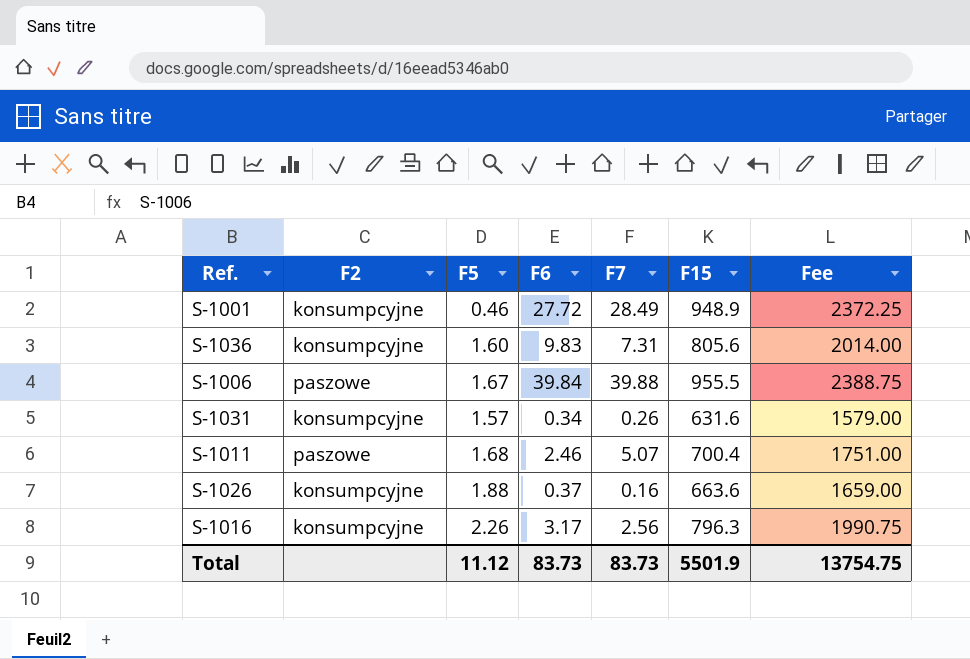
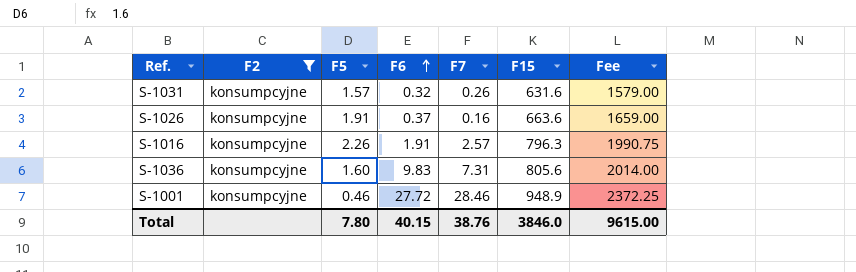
filter: none -> F2 = konsumpcyjne
row order: none -> F6 ascending
S-1031 | F6: 0.34 -> 0.32
S-1026 | F5: 1.88 -> 1.91
S-1016 | F6: 3.17 -> 1.91
S-1016 | F7: 2.56 -> 2.57
S-1001 | F7: 28.49 -> 28.46
Total | F5: 11.12 -> 7.80
Total | F6: 83.73 -> 40.15
Total | F7: 83.73 -> 38.76
Total | F15: 5501.9 -> 3846.0
Total | Fee: 13754.75 -> 9615.00

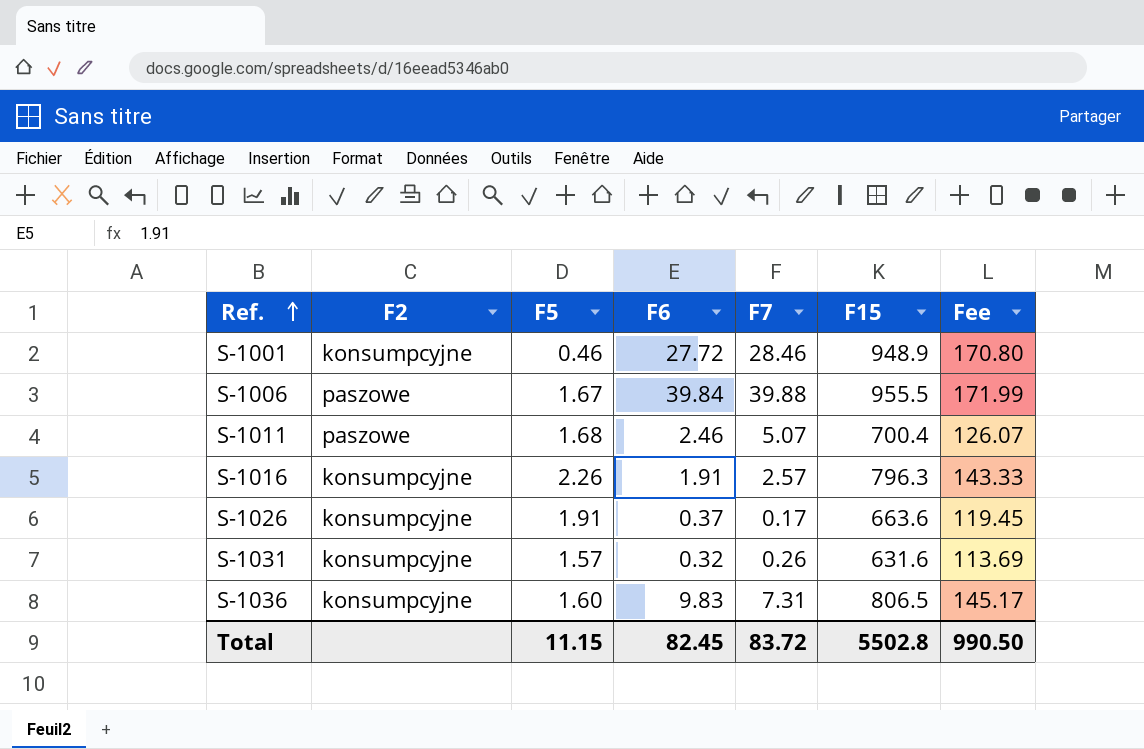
filter: F2 = konsumpcyjne -> none
row order: F6 ascending -> Ref. ascending
column Fee | formula: [F15] * 2.5 -> [F15] * 0.18
S-1026 | F7: 0.16 -> 0.17
S-1036 | F15: 805.6 -> 806.5
Total | F5: 7.80 -> 11.15
Total | F6: 40.15 -> 82.45
Total | F7: 38.76 -> 83.72
Total | F15: 3846.0 -> 5502.8
Total | Fee: 9615.00 -> 990.50

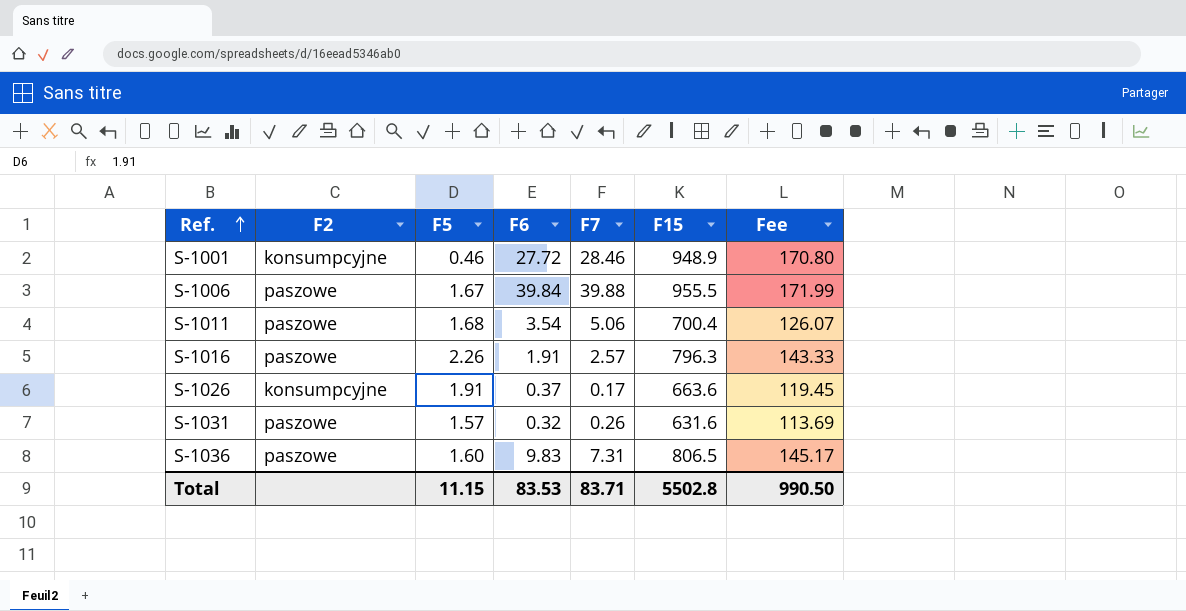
S-1011 | F6: 2.46 -> 3.54
S-1011 | F7: 5.07 -> 5.06
S-1016 | F2: konsumpcyjne -> paszowe
S-1031 | F2: konsumpcyjne -> paszowe
S-1036 | F2: konsumpcyjne -> paszowe
Total | F6: 82.45 -> 83.53
Total | F7: 83.72 -> 83.71

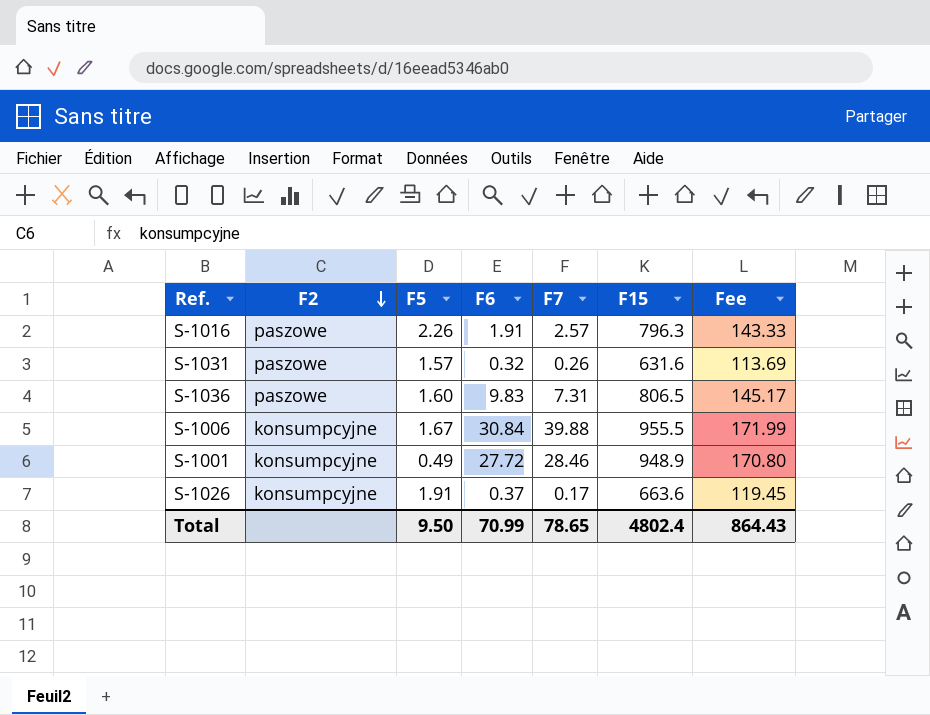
row order: Ref. ascending -> F2 descending
row S-1011: paszowe | 1.68 | 3.54 | 5.06 | 700.4 | 126.07 -> none
S-1006 | F2: paszowe -> konsumpcyjne
S-1006 | F6: 39.84 -> 30.84
S-1001 | F5: 0.46 -> 0.49
Total | F5: 11.15 -> 9.50
Total | F6: 83.53 -> 70.99
Total | F7: 83.71 -> 78.65
Total | F15: 5502.8 -> 4802.4
Total | Fee: 990.50 -> 864.43

